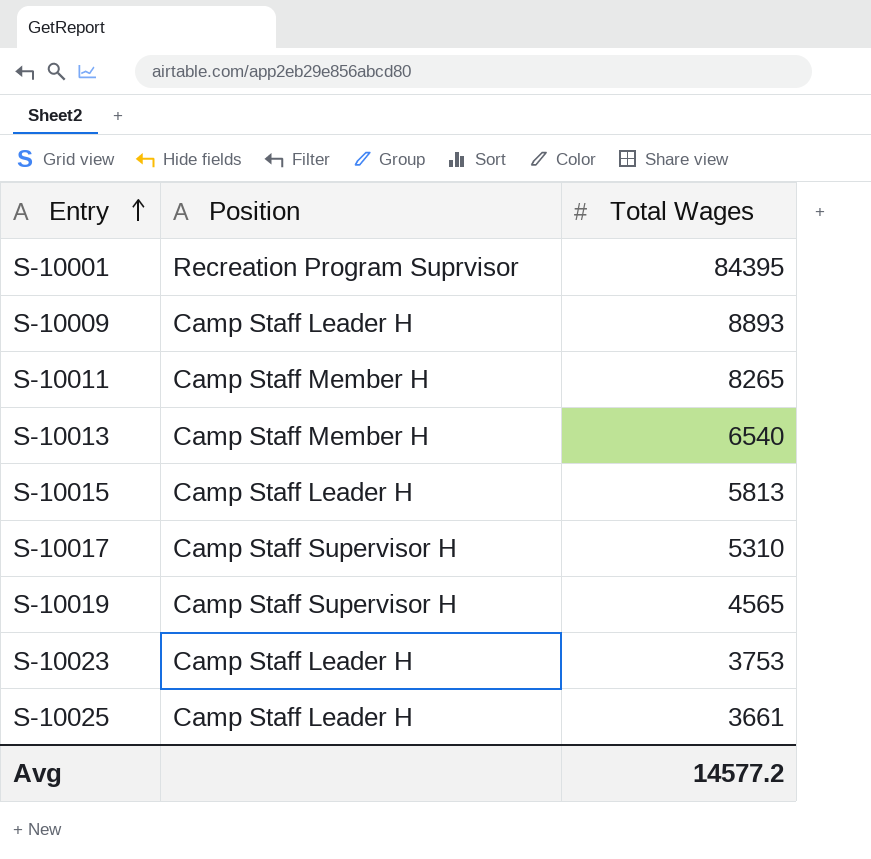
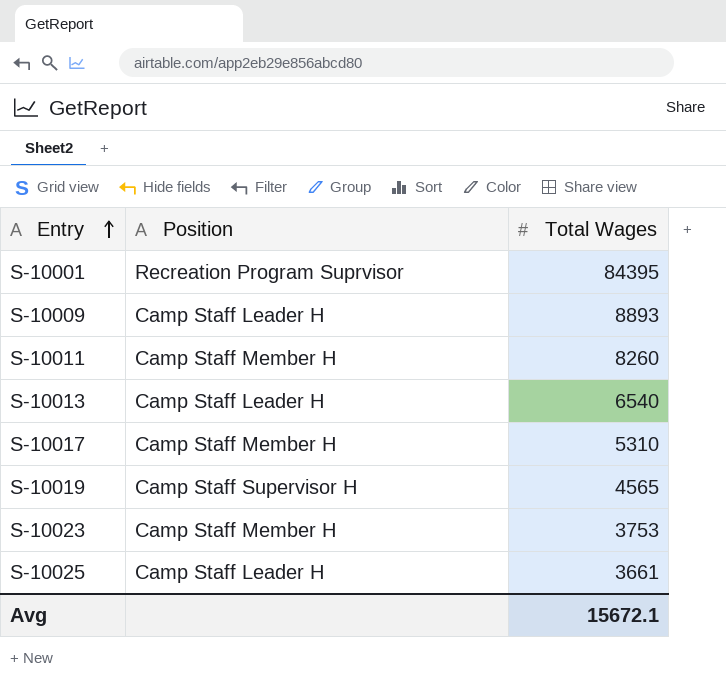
row S-10015: Camp Staff Leader H | 5813 -> none
S-10011 | Total Wages: 8265 -> 8260
S-10013 | Position: Camp Staff Member H -> Camp Staff Leader H
S-10017 | Position: Camp Staff Supervisor H -> Camp Staff Member H
S-10023 | Position: Camp Staff Leader H -> Camp Staff Member H
Avg | Total Wages: 14577.2 -> 15672.1

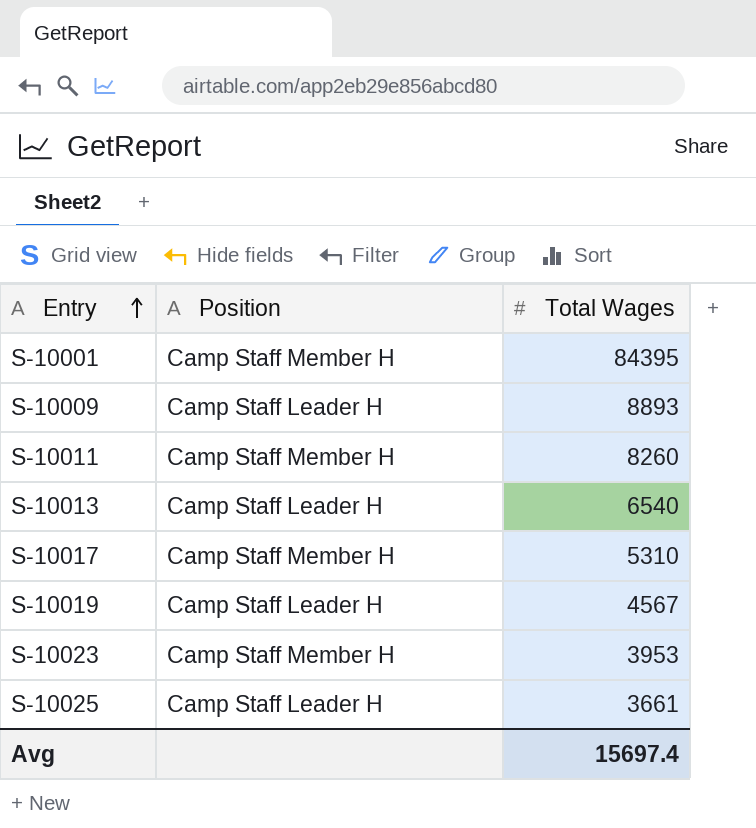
S-10001 | Position: Recreation Program Suprvisor -> Camp Staff Member H
S-10019 | Position: Camp Staff Supervisor H -> Camp Staff Leader H
S-10019 | Total Wages: 4565 -> 4567
S-10023 | Total Wages: 3753 -> 3953
Avg | Total Wages: 15672.1 -> 15697.4

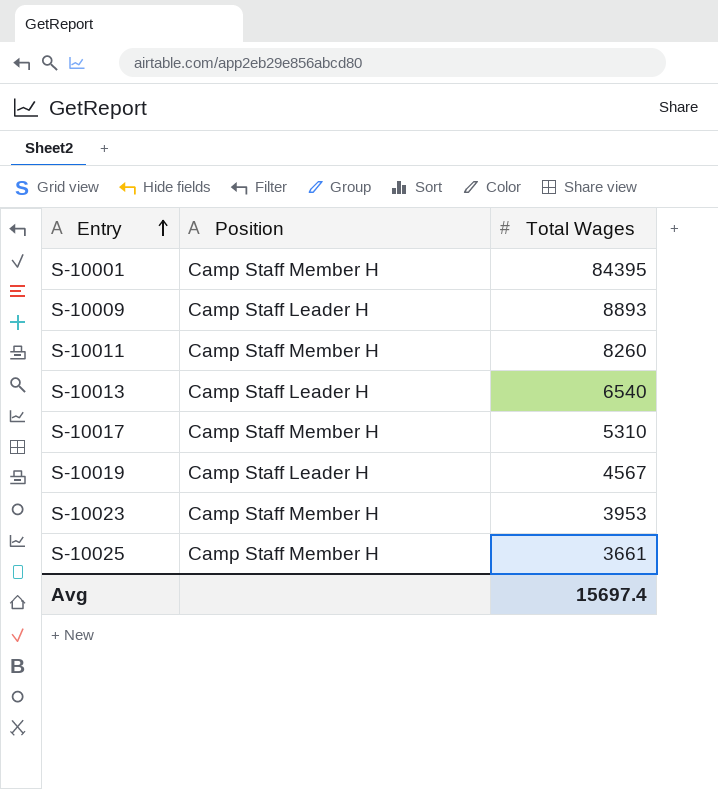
S-10025 | Position: Camp Staff Leader H -> Camp Staff Member H

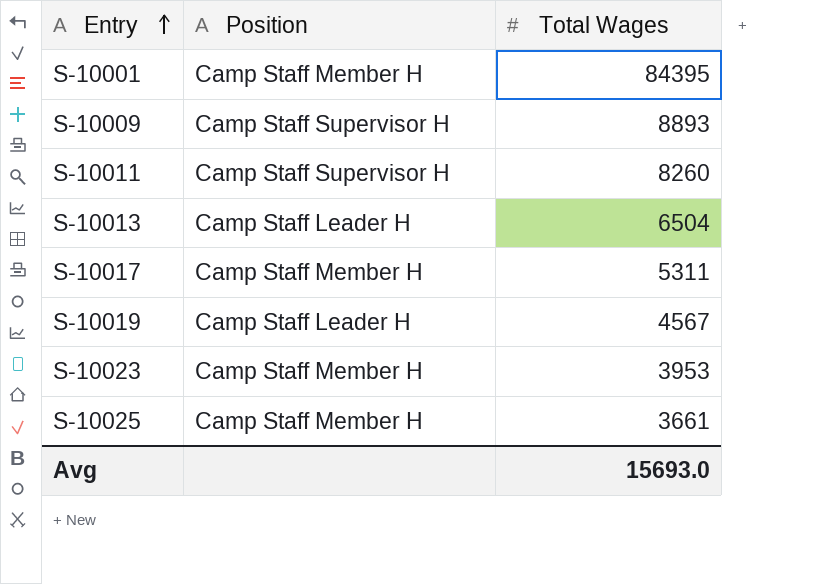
S-10009 | Position: Camp Staff Leader H -> Camp Staff Supervisor H
S-10011 | Position: Camp Staff Member H -> Camp Staff Supervisor H
S-10013 | Total Wages: 6540 -> 6504
S-10017 | Total Wages: 5310 -> 5311
Avg | Total Wages: 15697.4 -> 15693.0

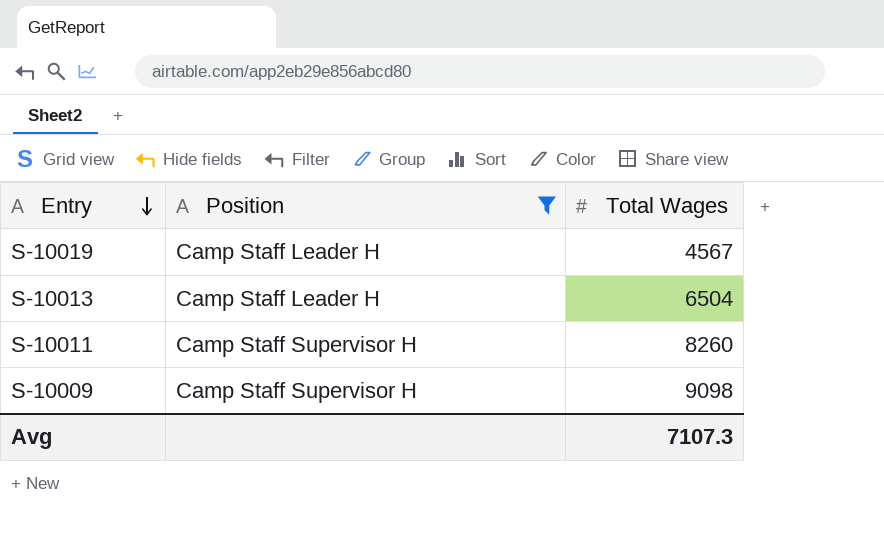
filter: none -> Position != Camp Staff Member H
row order: Entry ascending -> Entry descending
S-10009 | Total Wages: 8893 -> 9098
Avg | Total Wages: 15693.0 -> 7107.3

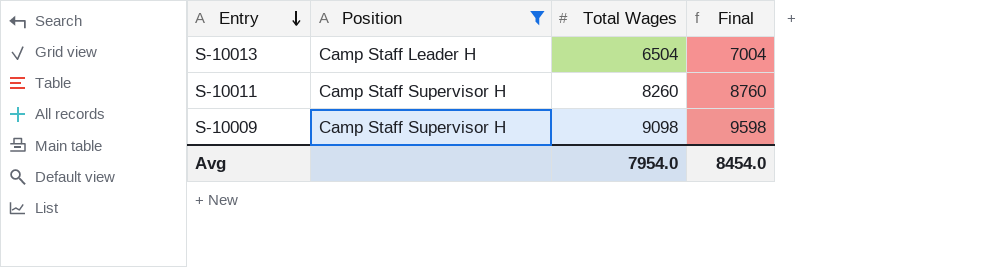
column Final | formula: none -> [Total Wages] + 500
row S-10019: Camp Staff Leader H | 4567 -> none
Avg | Total Wages: 7107.3 -> 7954.0

